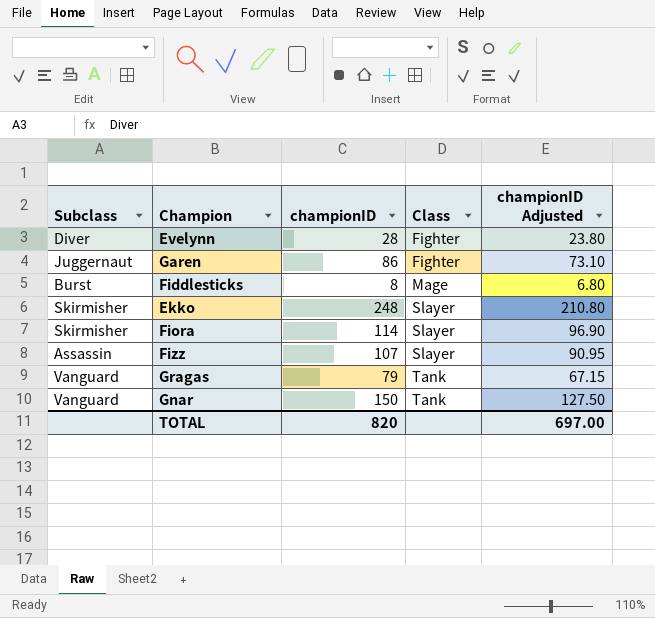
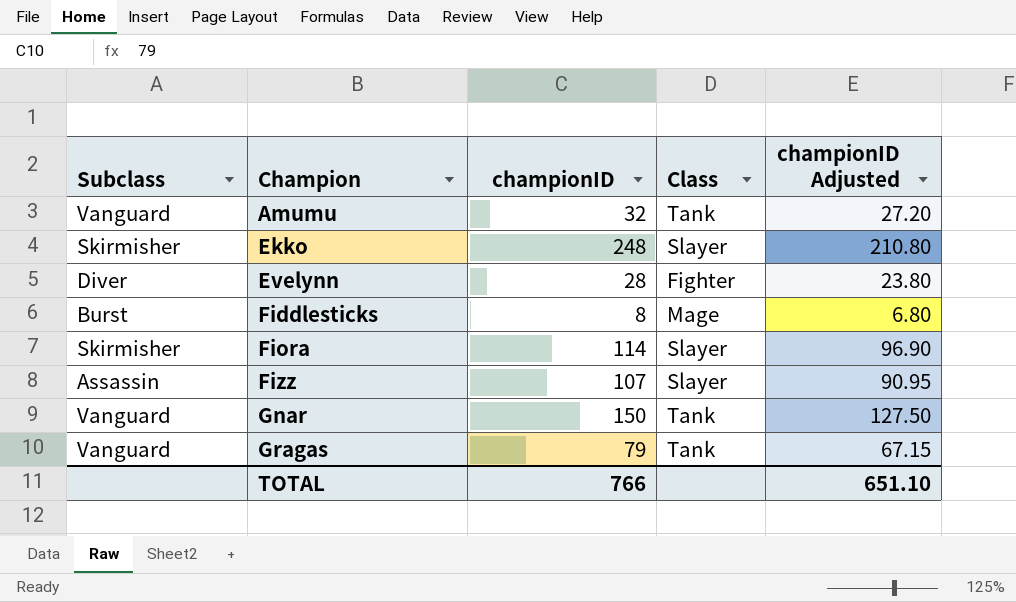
row order: Class ascending -> Champion ascending
row Garen: Juggernaut | 86 | Fighter | 73.10 -> none
row Amumu: none -> Vanguard | 32 | Tank | 27.20
TOTAL | championID: 820 -> 766
TOTAL | championID Adjusted: 697.00 -> 651.10

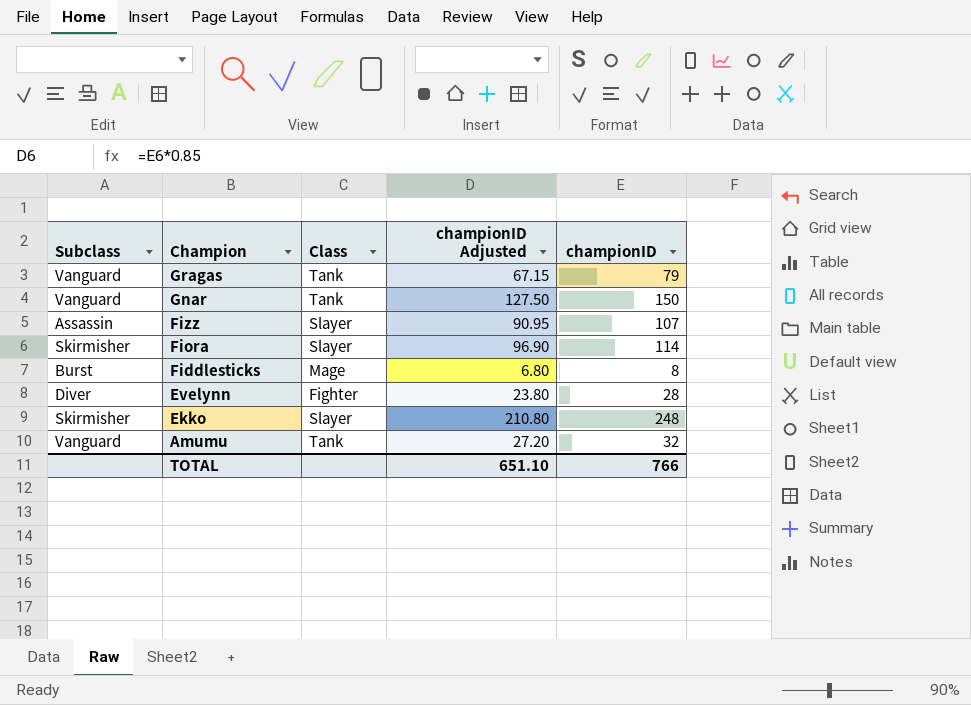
row order: Champion ascending -> Champion descending
column championID | position: 3 -> 5

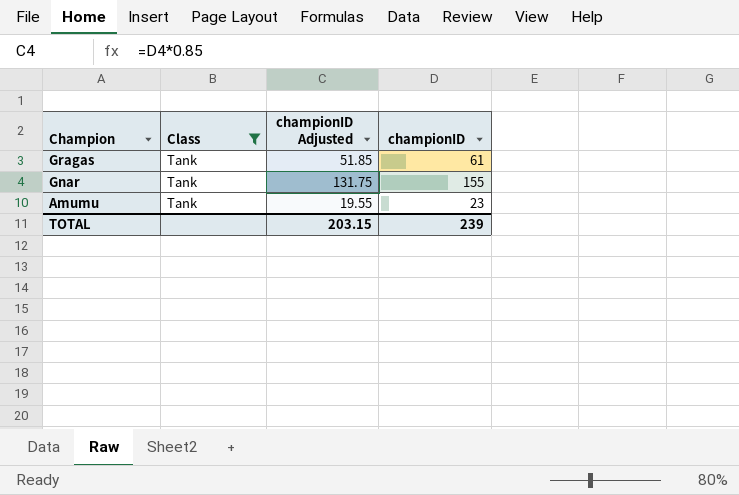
filter: none -> Class = Tank
column Subclass | position: 1 -> none
Gragas | championID Adjusted: 67.15 -> 51.85
Gragas | championID: 79 -> 61
Gnar | championID Adjusted: 127.50 -> 131.75
Gnar | championID: 150 -> 155
Amumu | championID Adjusted: 27.20 -> 19.55
Amumu | championID: 32 -> 23
TOTAL | championID Adjusted: 651.10 -> 203.15
TOTAL | championID: 766 -> 239

